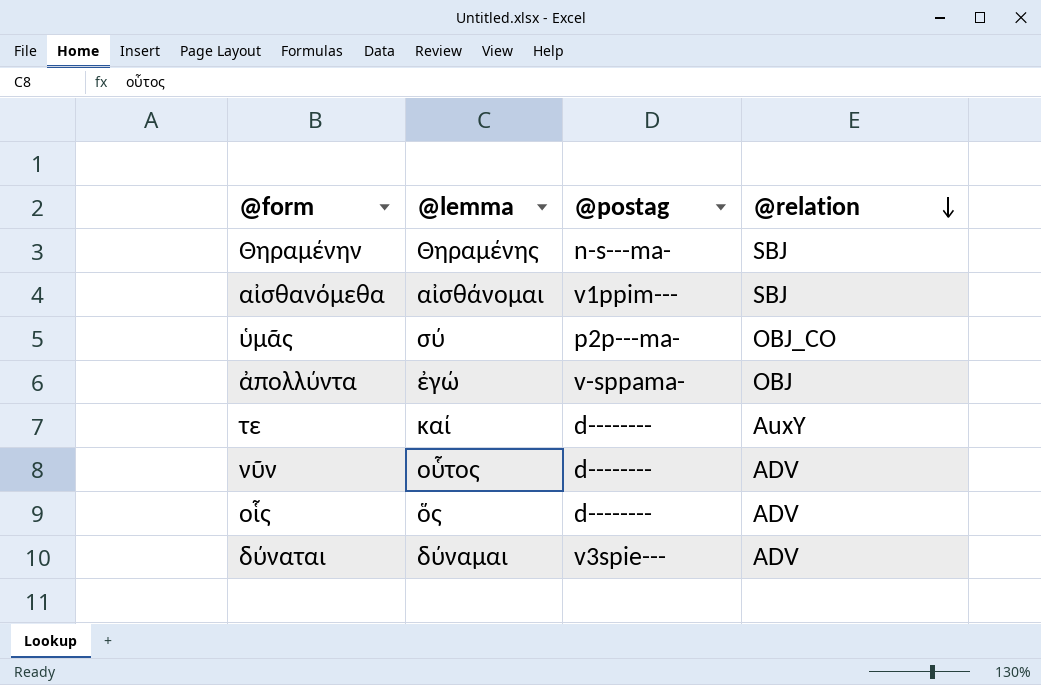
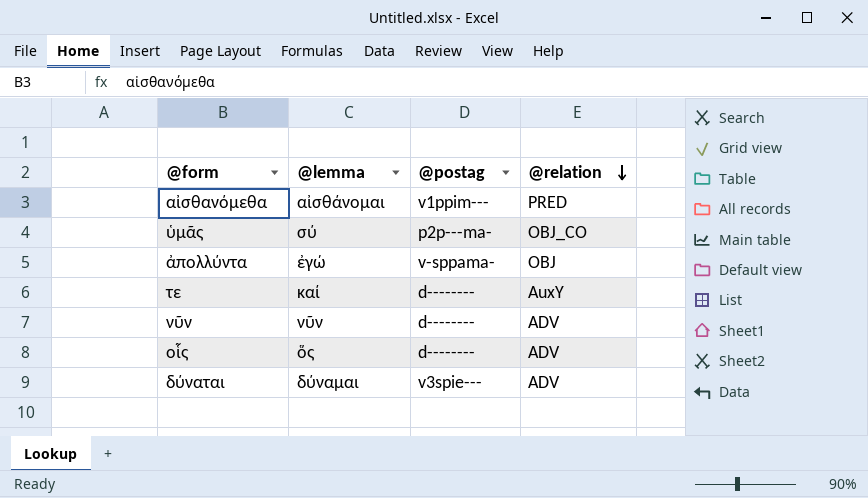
row Θηραμένην: Θηραμένης | n-s---ma- | SBJ -> none
αἰσθανόμεθα | @relation: SBJ -> PRED
νῦν | @lemma: οὗτος -> νῦν

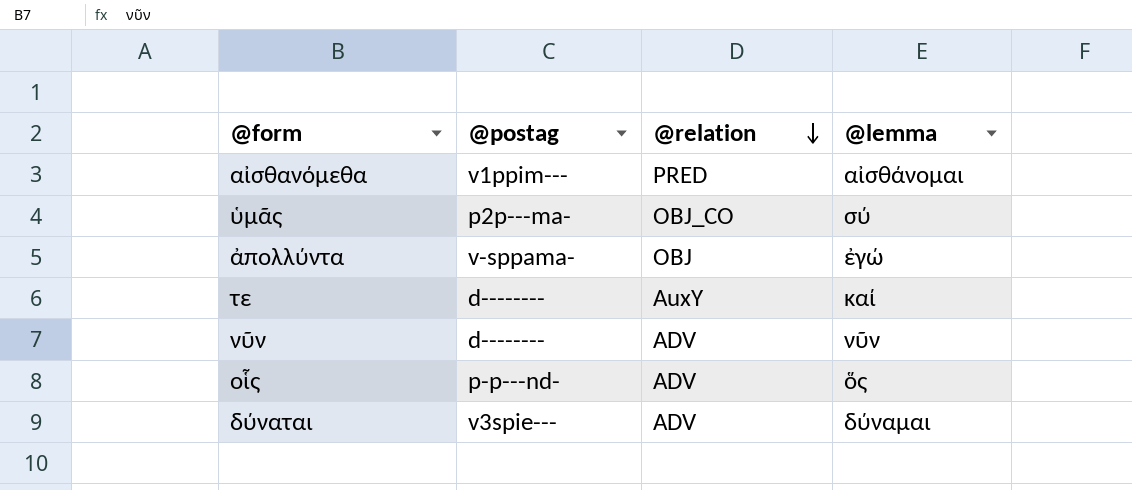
column @lemma | position: 2 -> 4
οἷς | @postag: d-------- -> p-p---nd-

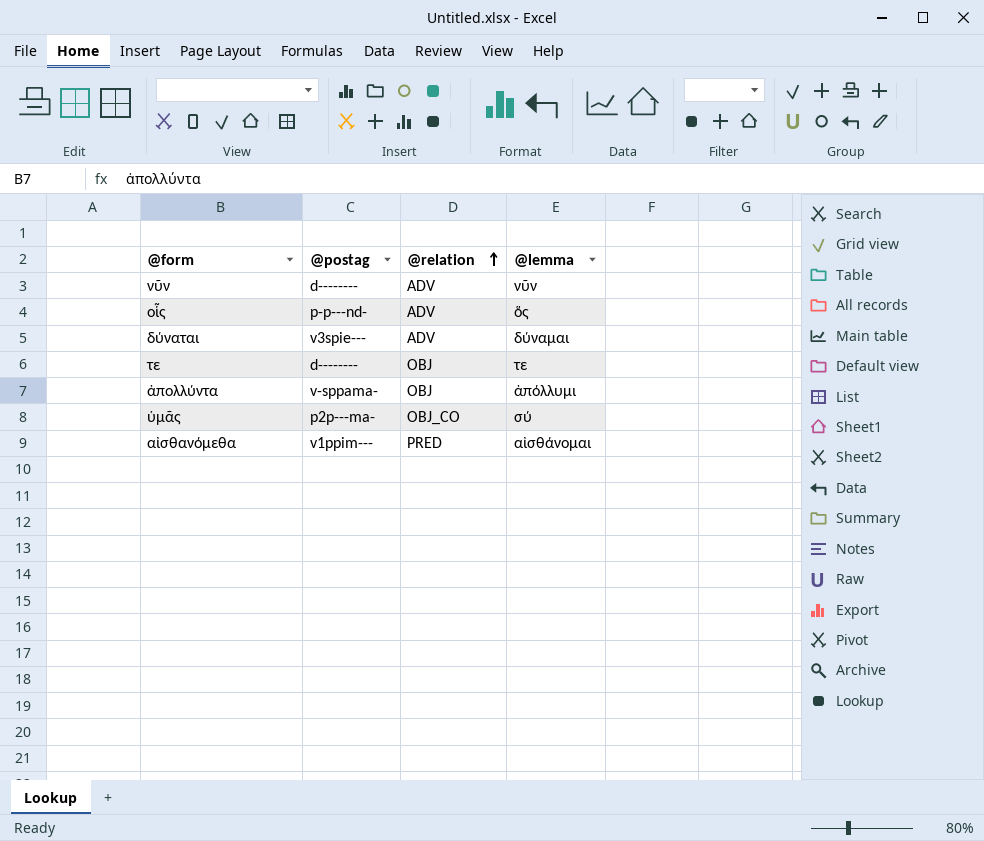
row order: @relation descending -> @relation ascending
τε | @relation: AuxY -> OBJ
τε | @lemma: καί -> τε
ἀπολλύντα | @lemma: ἐγώ -> ἀπόλλυμι

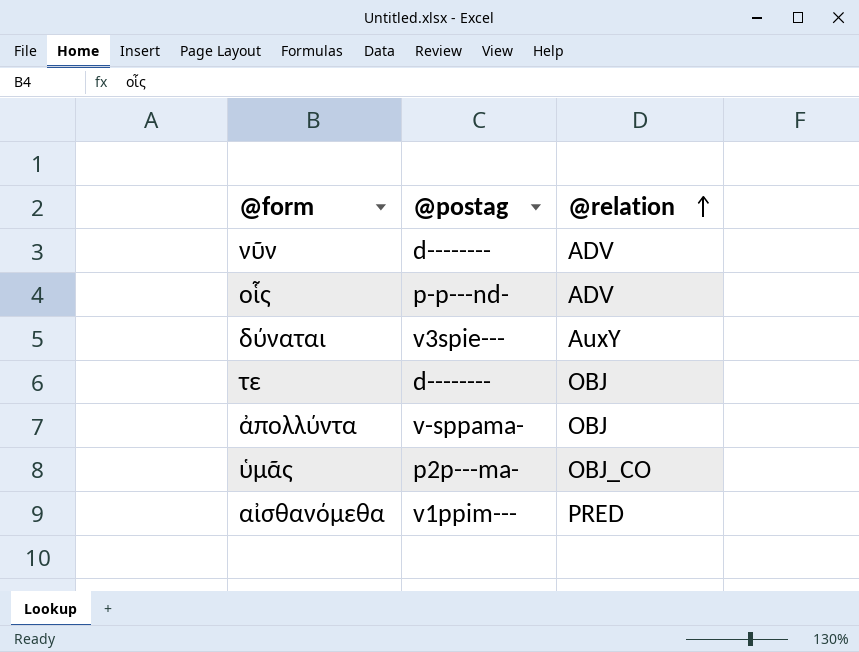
column @lemma | position: 4 -> none
δύναται | @relation: ADV -> AuxY

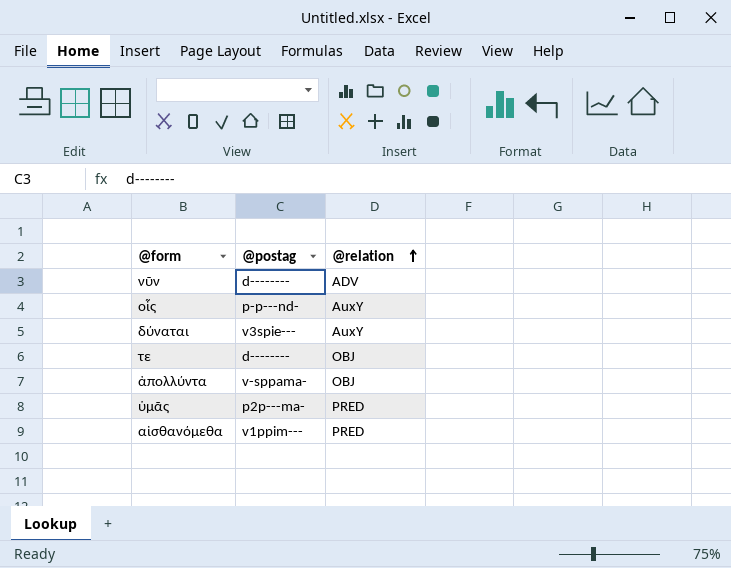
οἷς | @relation: ADV -> AuxY
ὑμᾶς | @relation: OBJ_CO -> PRED

